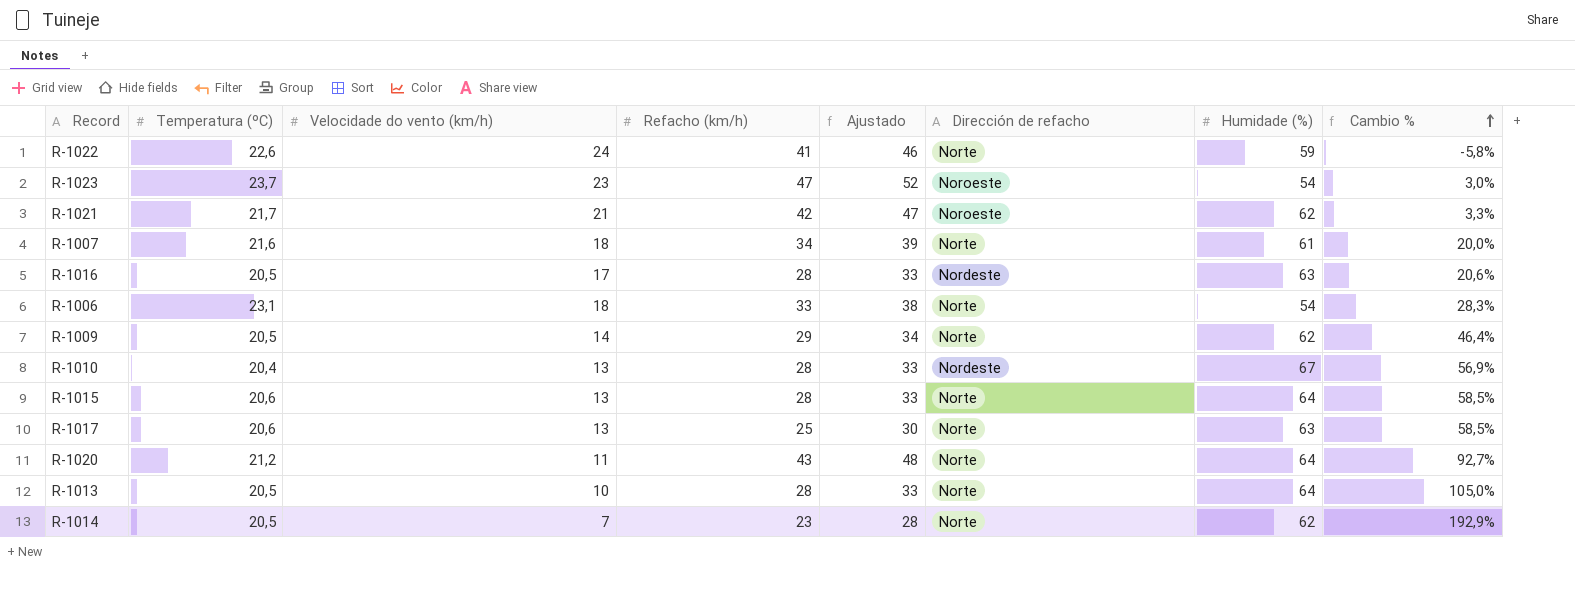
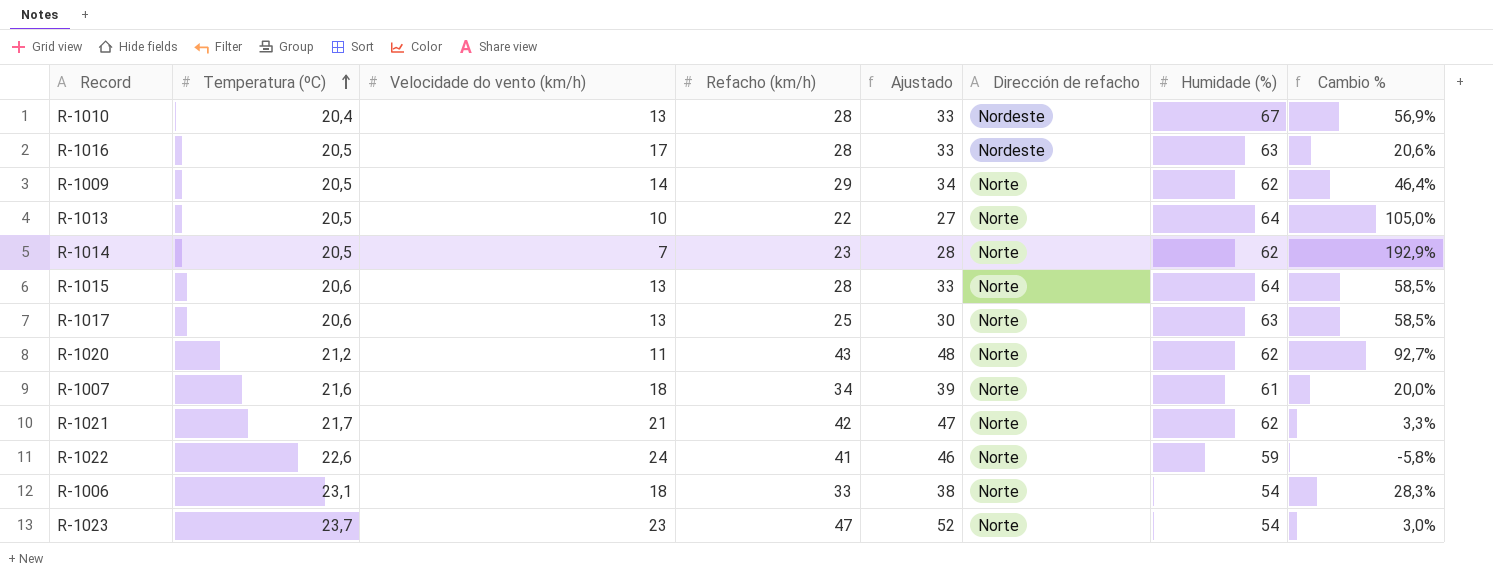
row order: Cambio % ascending -> Temperatura (ºC) ascending
R-1013 | Refacho (km/h): 28 -> 22
R-1013 | Ajustado: 33 -> 27
R-1020 | Humidade (%): 64 -> 62
R-1021 | Dirección de refacho: Noroeste -> Norte
R-1023 | Dirección de refacho: Noroeste -> Norte

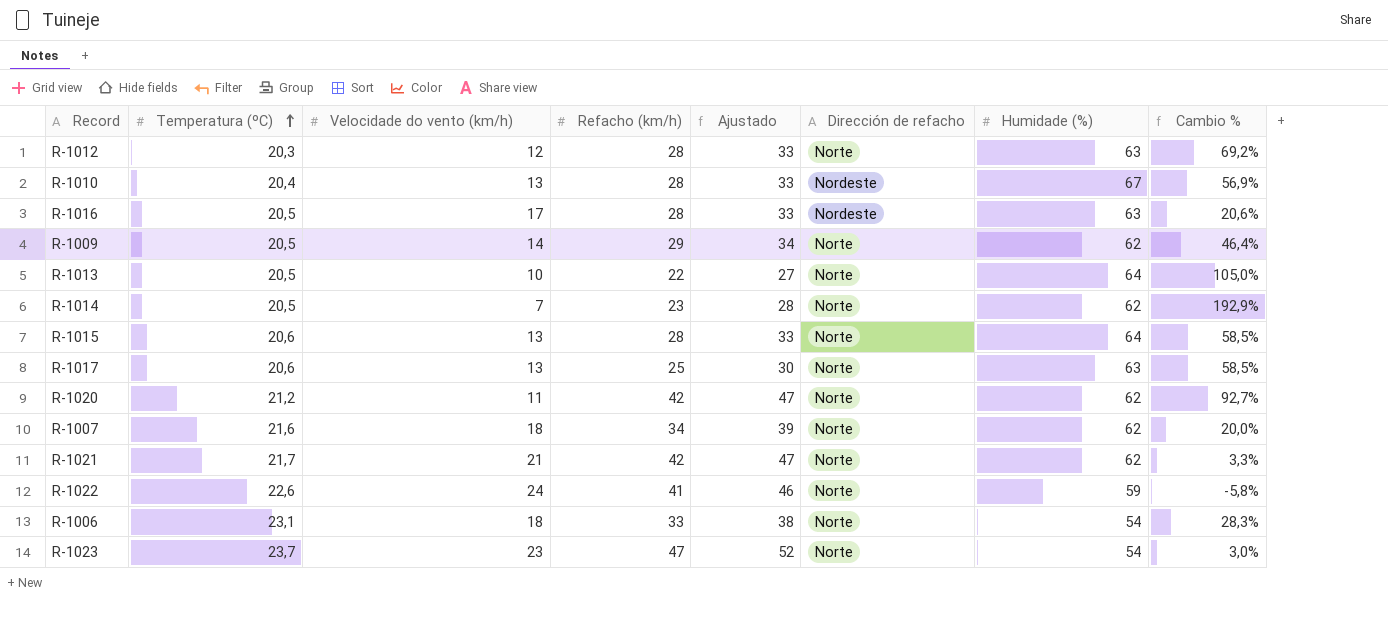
row R-1012: none -> 20,3 | 12 | 28 | 33 | Norte | 63 | 69,2%
R-1020 | Refacho (km/h): 43 -> 42
R-1020 | Ajustado: 48 -> 47
R-1007 | Humidade (%): 61 -> 62

